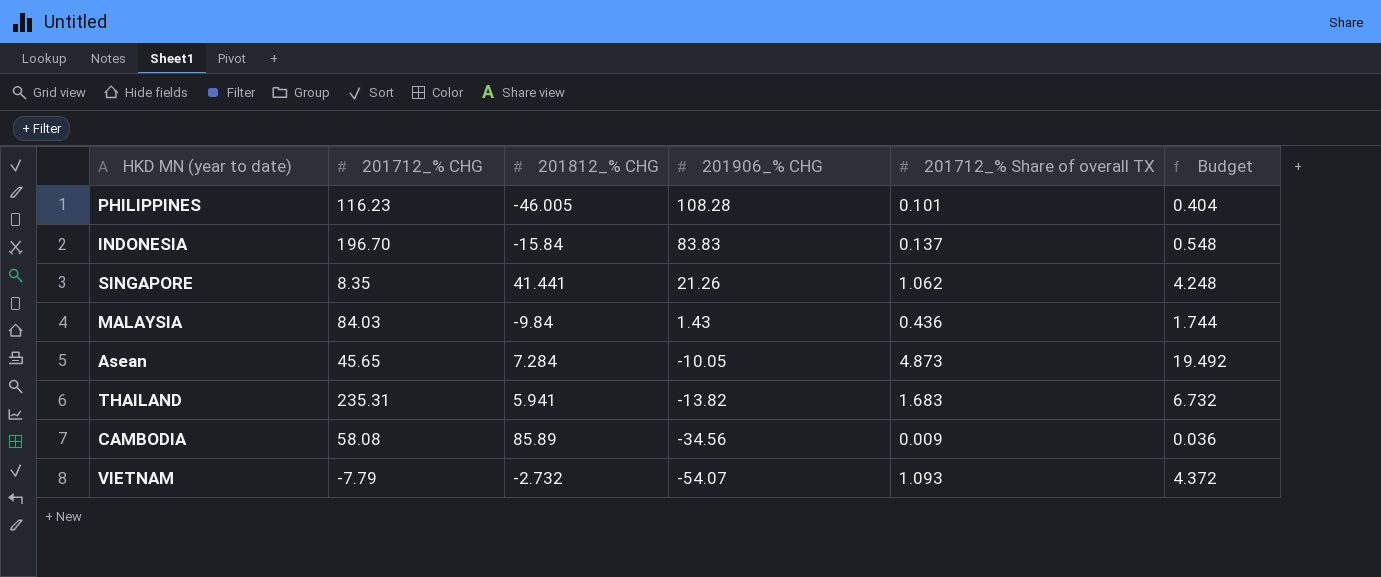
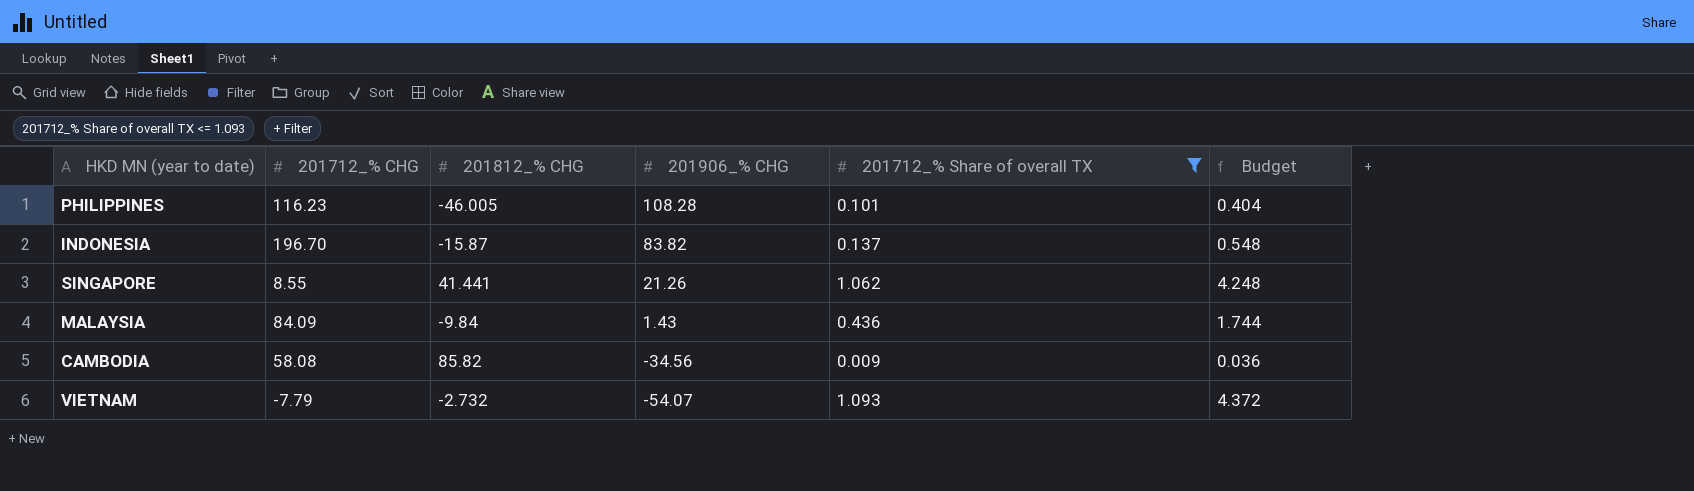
filter: none -> 201712_% Share of overall TX <= 1.093
INDONESIA | 201812_% CHG: -15.84 -> -15.87
INDONESIA | 201906_% CHG: 83.83 -> 83.82
SINGAPORE | 201712_% CHG: 8.35 -> 8.55
MALAYSIA | 201712_% CHG: 84.03 -> 84.09
CAMBODIA | 201812_% CHG: 85.89 -> 85.82

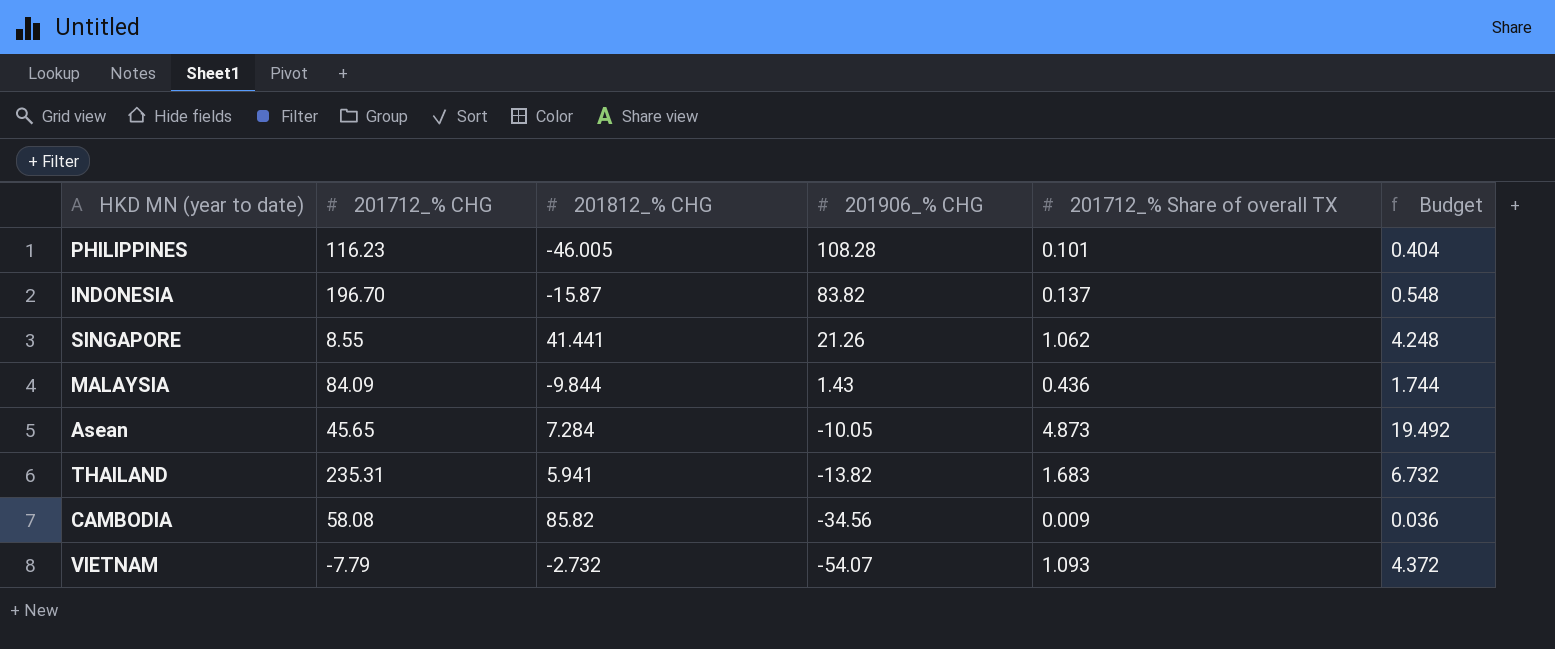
filter: 201712_% Share of overall TX <= 1.093 -> none
MALAYSIA | 201812_% CHG: -9.84 -> -9.844

